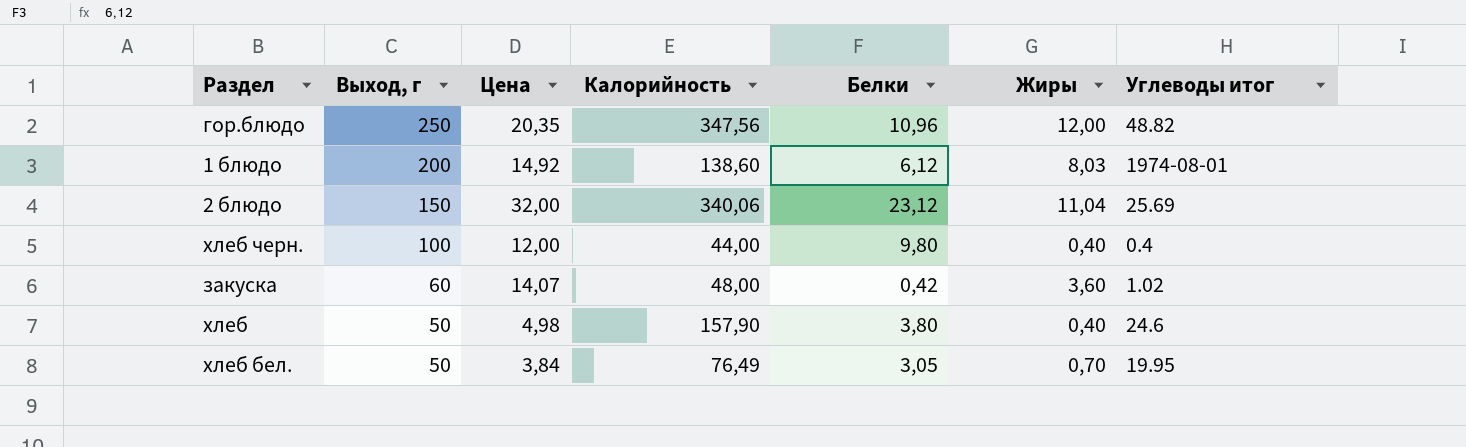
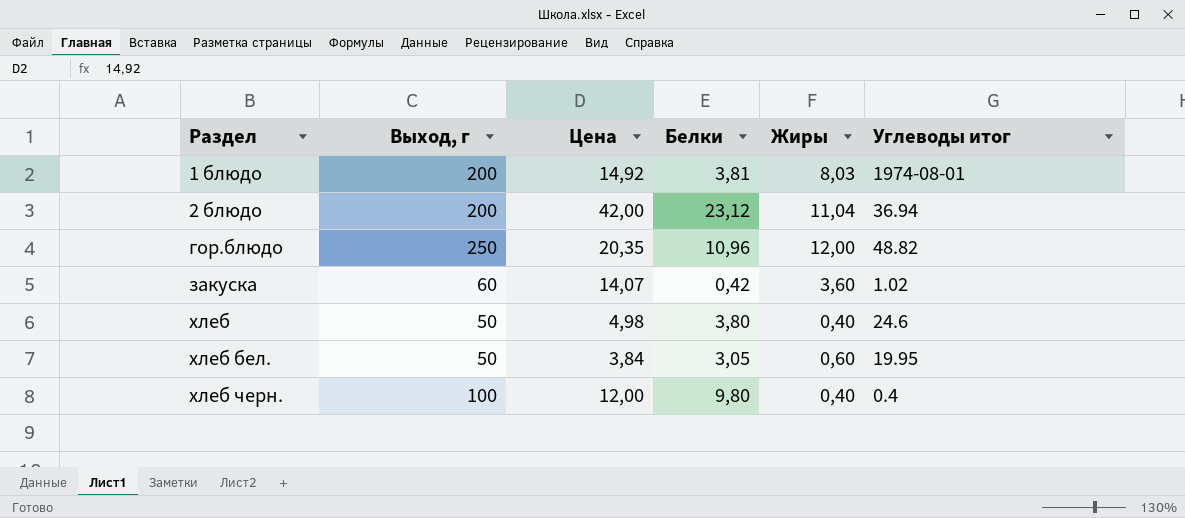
row order: Выход, г descending -> Раздел ascending
column Калорийность | position: 4 -> none
1 блюдо | Белки: 6,12 -> 3,81
2 блюдо | Выход, г: 150 -> 200
2 блюдо | Цена: 32,00 -> 42,00
2 блюдо | Углеводы итог: 25.69 -> 36.94
хлеб бел. | Жиры: 0,70 -> 0,60

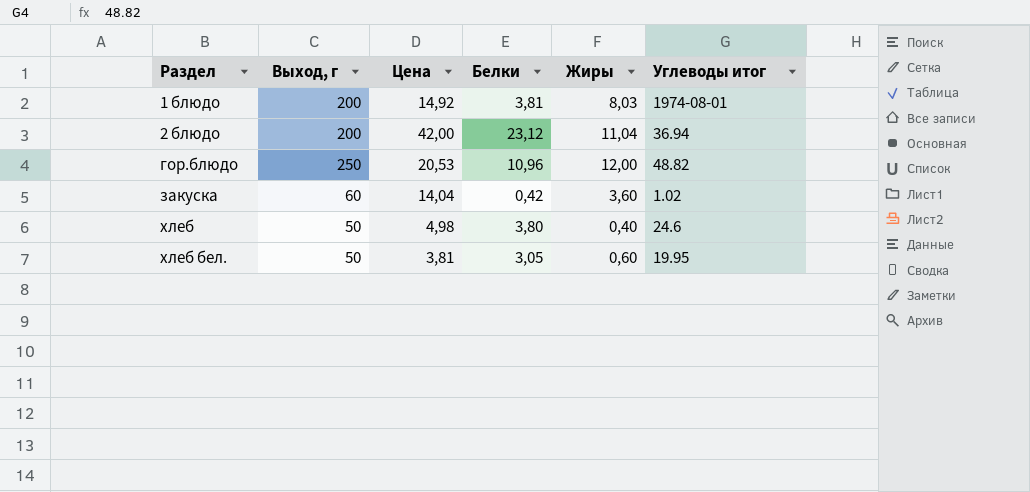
row хлеб черн.: 100 | 12,00 | 9,80 | 0,40 | 0.4 -> none
гор.блюдо | Цена: 20,35 -> 20,53
закуска | Цена: 14,07 -> 14,04
хлеб бел. | Цена: 3,84 -> 3,81

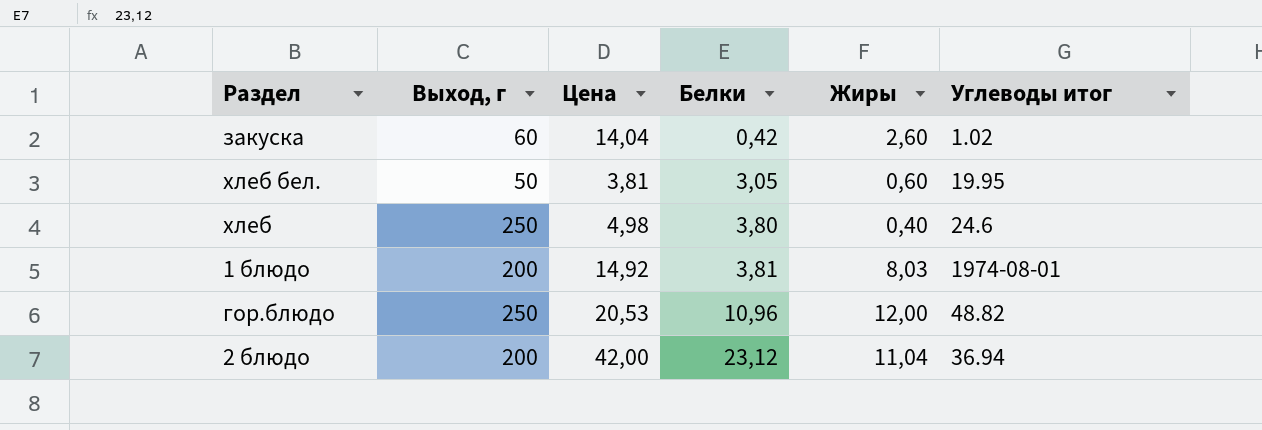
row order: Раздел ascending -> Белки ascending
закуска | Жиры: 3,60 -> 2,60
хлеб | Выход, г: 50 -> 250

